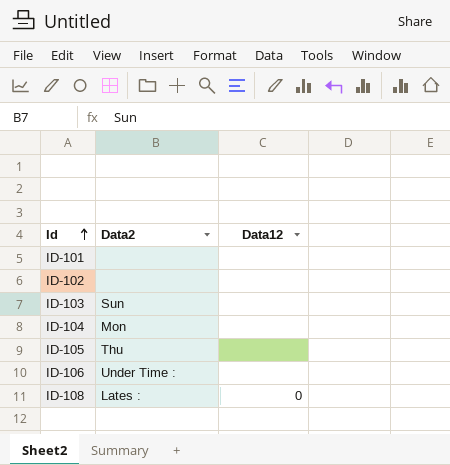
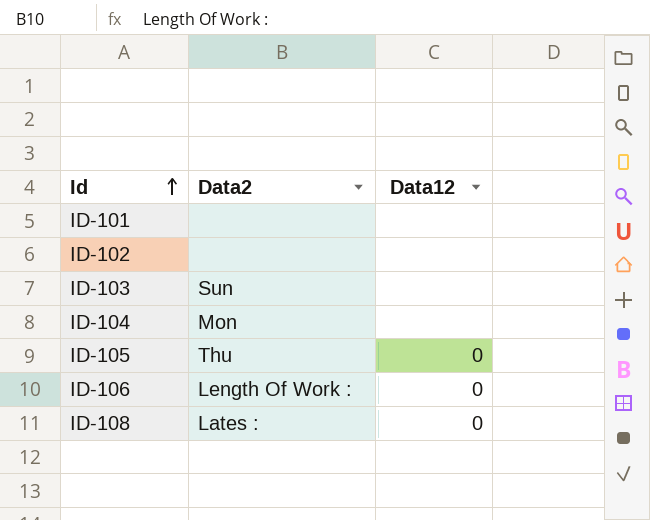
ID-105 | Data12: none -> 0
ID-106 | Data2: Under Time : -> Length Of Work :
ID-106 | Data12: none -> 0

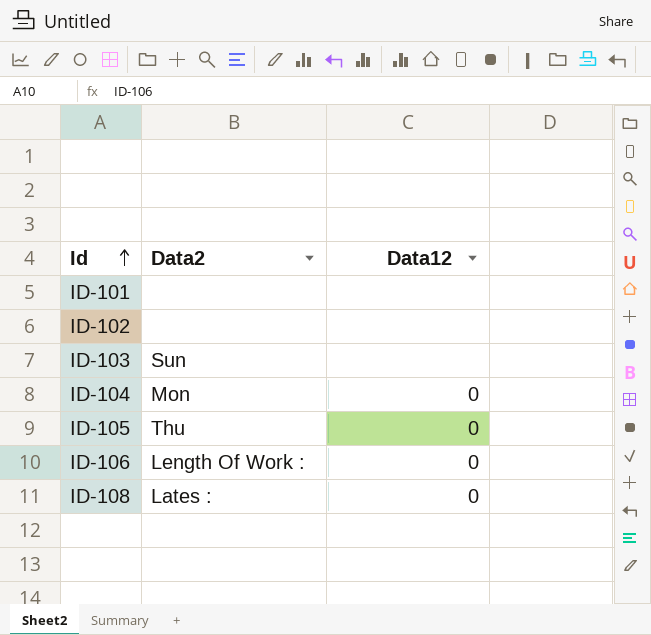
ID-104 | Data12: none -> 0

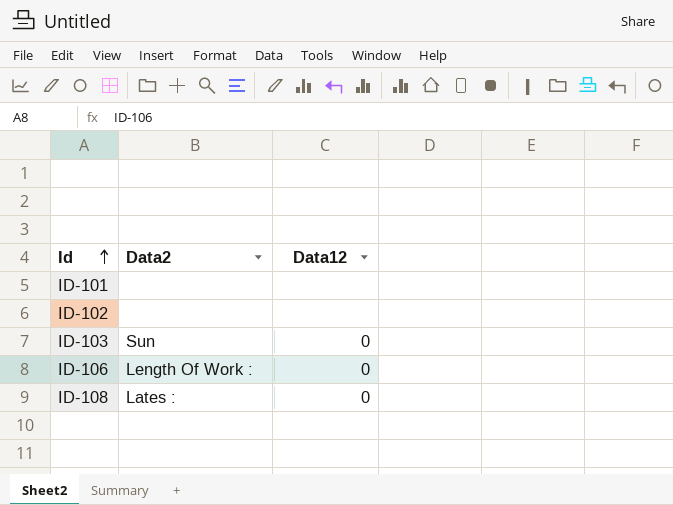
row ID-104: Mon | 0 -> none
row ID-105: Thu | 0 -> none
ID-103 | Data12: none -> 0

